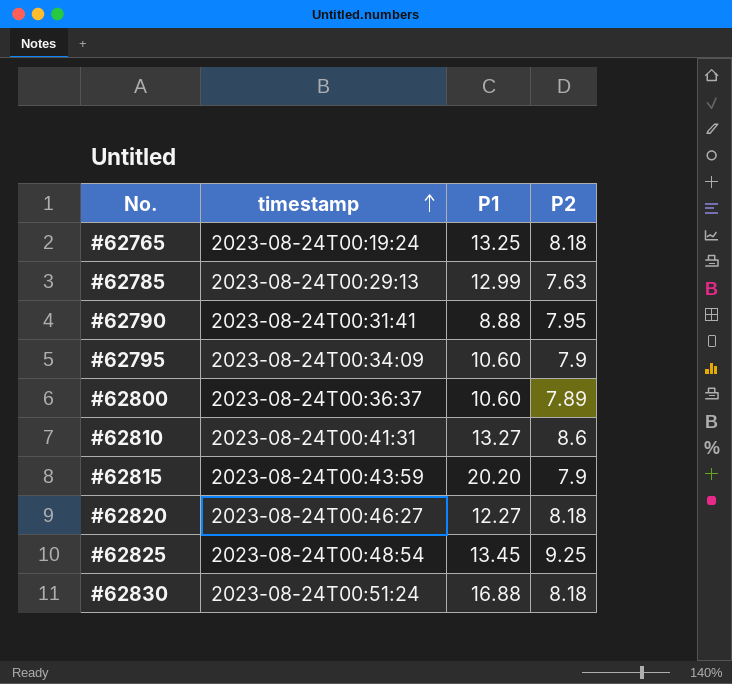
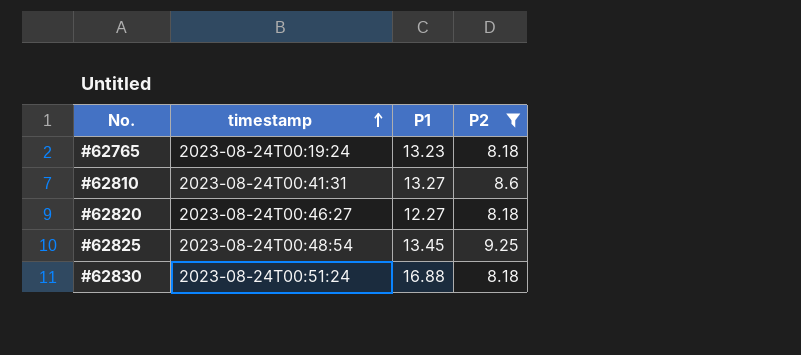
filter: none -> P2 >= 8.18
#62765 | P1: 13.25 -> 13.23

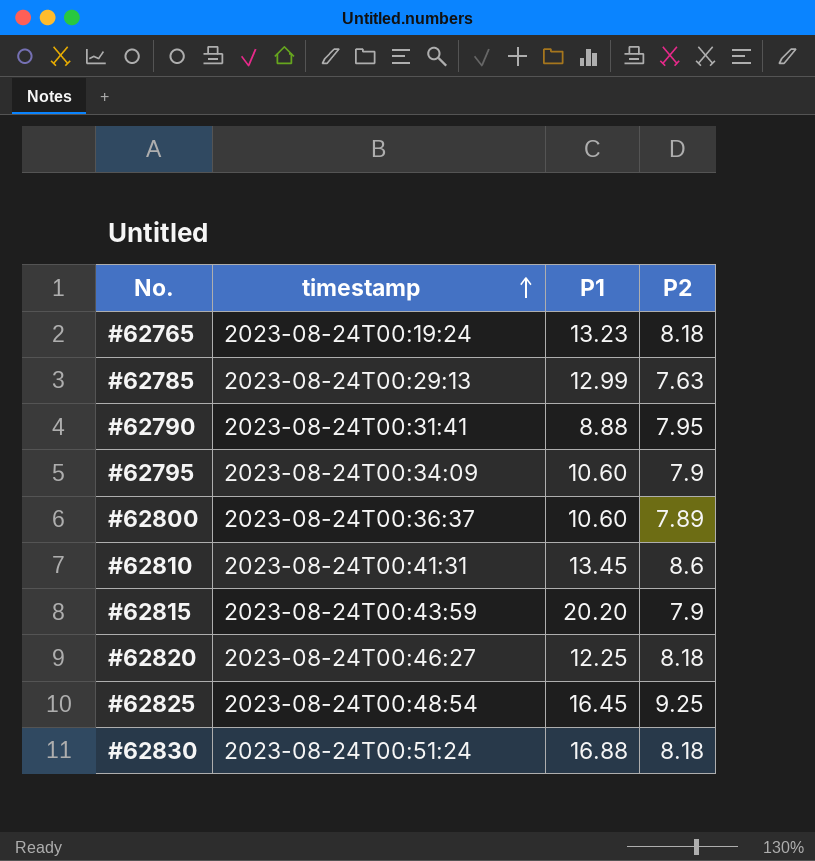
filter: P2 >= 8.18 -> none
#62810 | P1: 13.27 -> 13.45
#62820 | P1: 12.27 -> 12.25
#62825 | P1: 13.45 -> 16.45

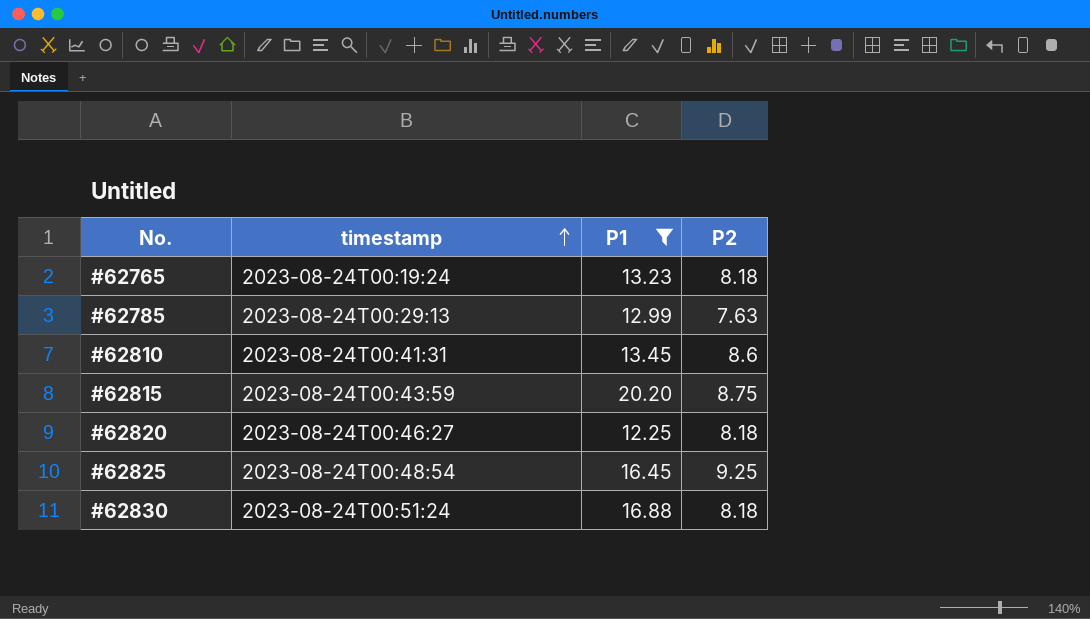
filter: none -> P1 >= 12.25
#62815 | P2: 7.9 -> 8.75

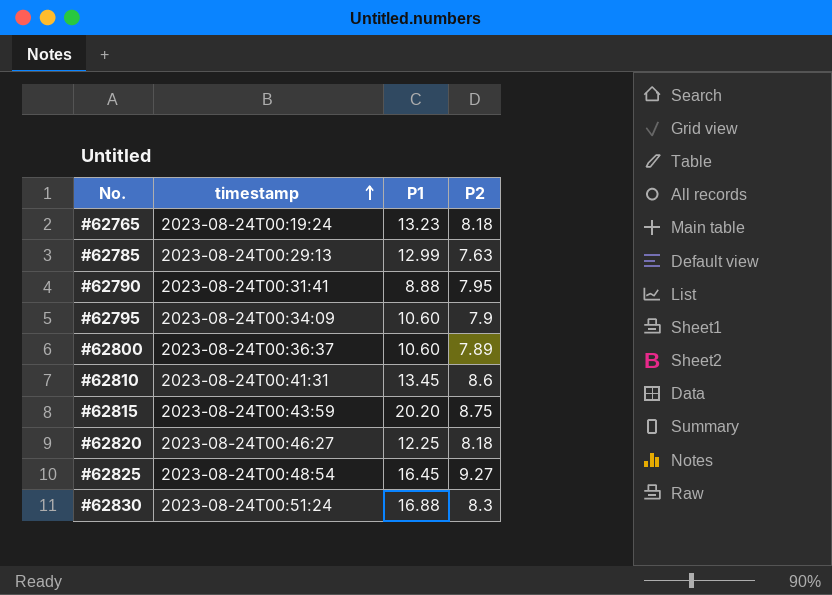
filter: P1 >= 12.25 -> none
#62825 | P2: 9.25 -> 9.27
#62830 | P2: 8.18 -> 8.3

